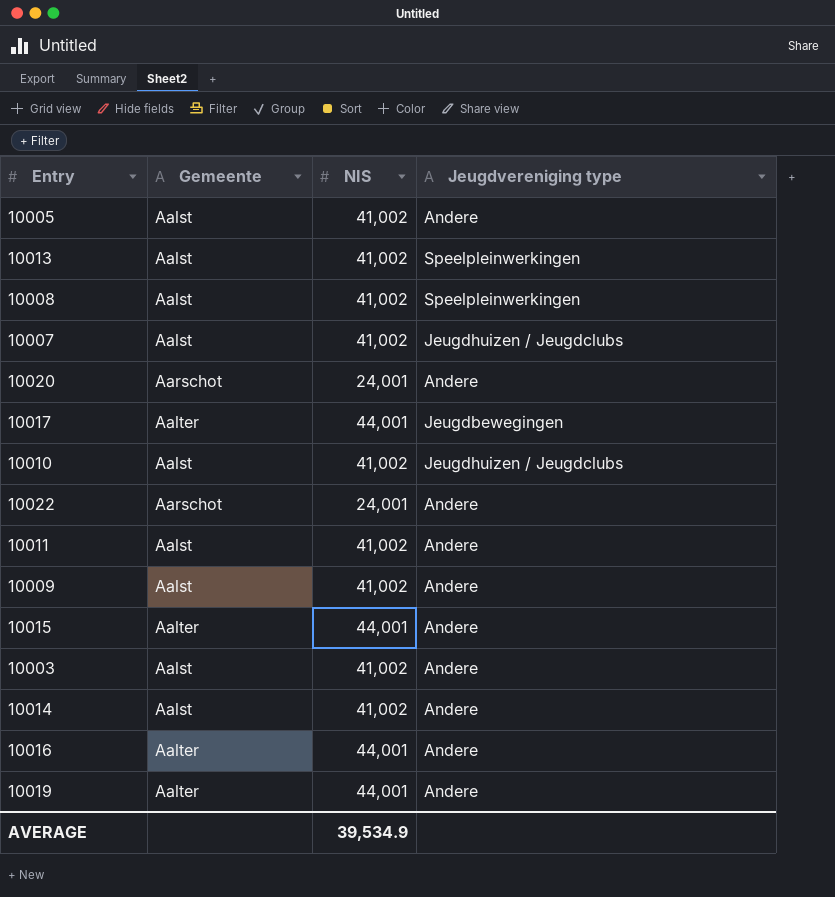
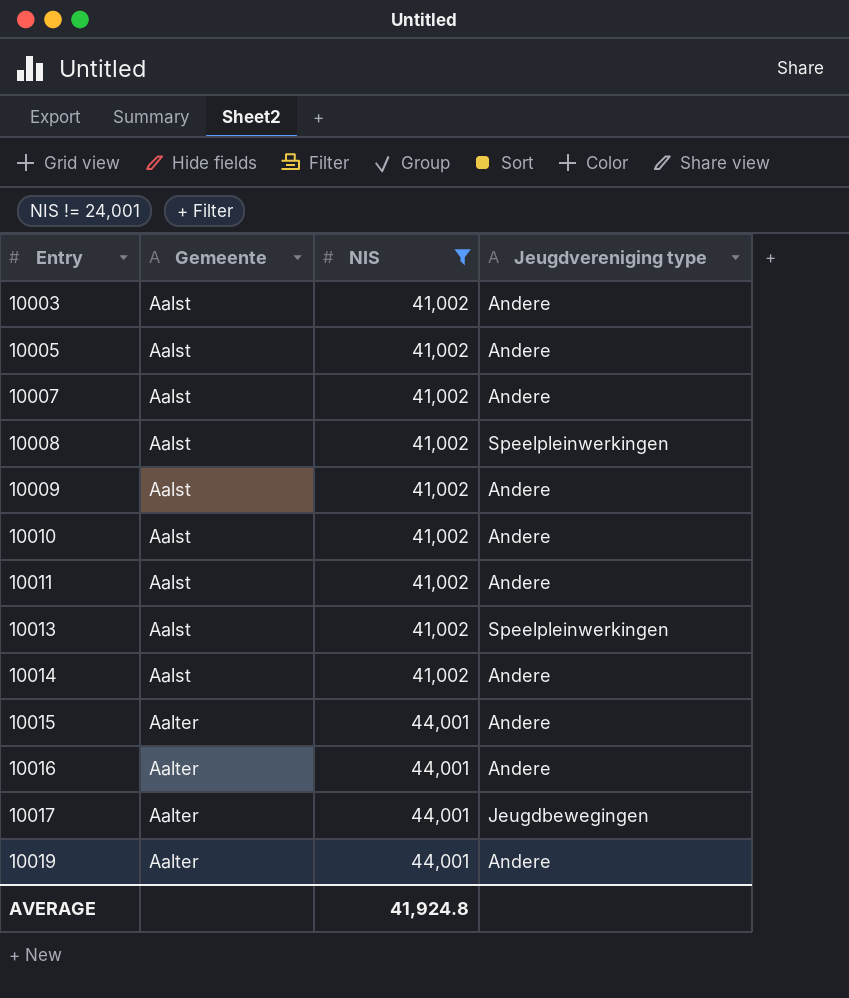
filter: none -> NIS != 24,001
row order: none -> Entry ascending
10007 | Jeugdvereniging type: Jeugdhuizen / Jeugdclubs -> Andere
10010 | Jeugdvereniging type: Jeugdhuizen / Jeugdclubs -> Andere
AVERAGE | NIS: 39,534.9 -> 41,924.8

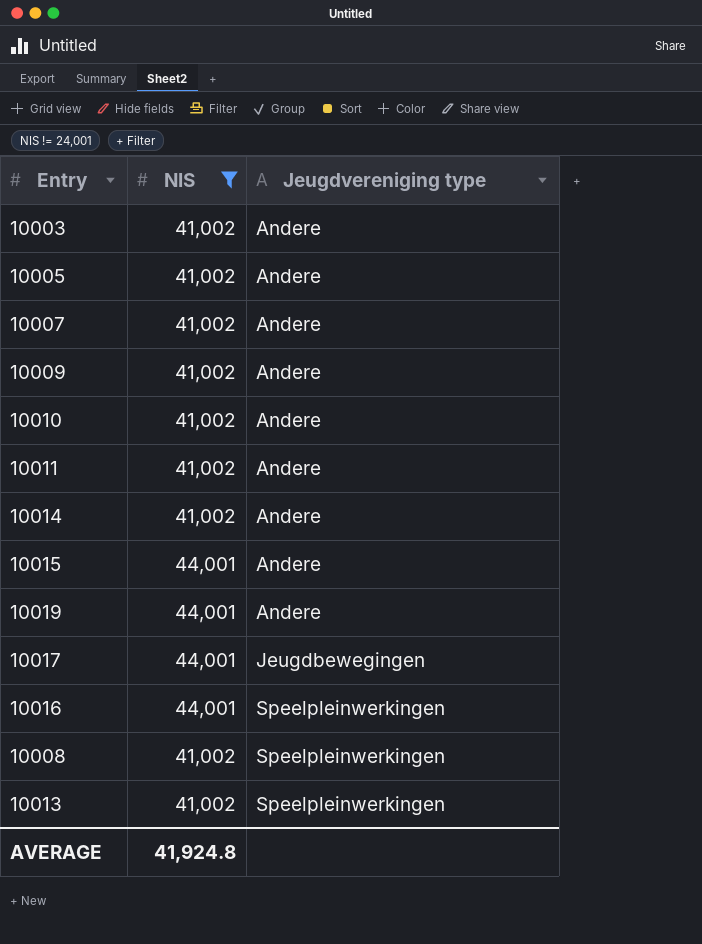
row order: Entry ascending -> Jeugdvereniging type ascending
column Gemeente | position: 2 -> none
10016 | Jeugdvereniging type: Andere -> Speelpleinwerkingen

